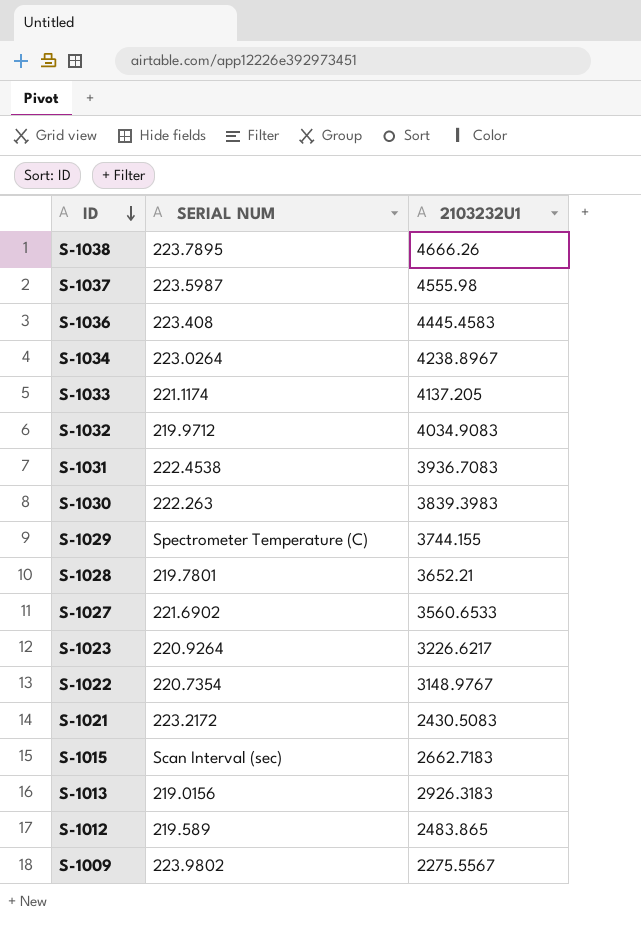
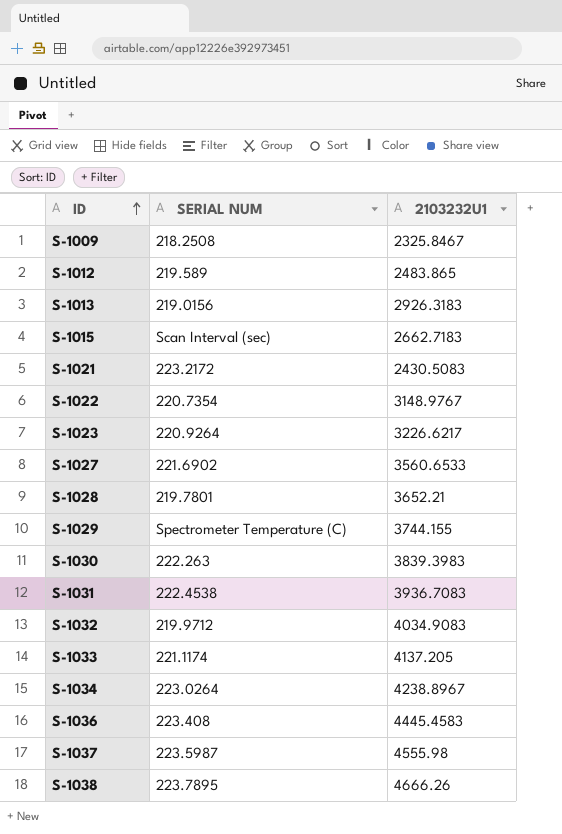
row order: ID descending -> ID ascending
S-1009 | SERIAL NUM: 223.9802 -> 218.2508
S-1009 | 2103232U1: 2275.5567 -> 2325.8467

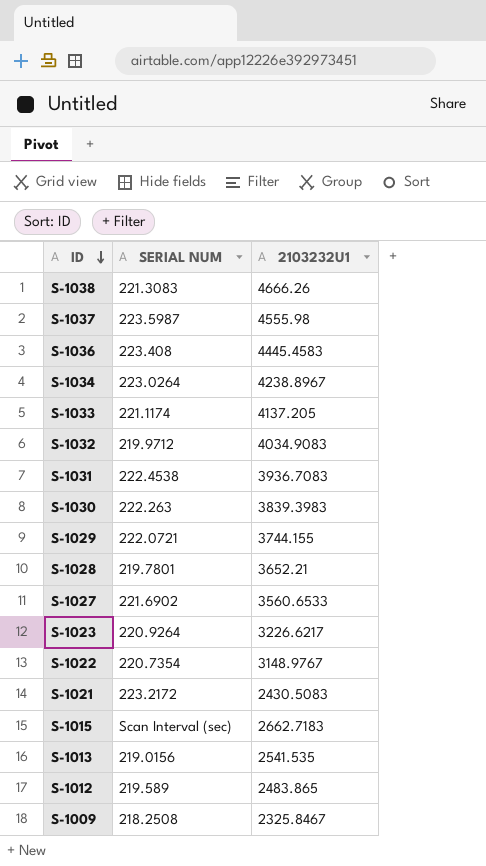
row order: ID ascending -> ID descending
S-1038 | SERIAL NUM: 223.7895 -> 221.3083
S-1029 | SERIAL NUM: Spectrometer Temperature (C) -> 222.0721
S-1013 | 2103232U1: 2926.3183 -> 2541.535

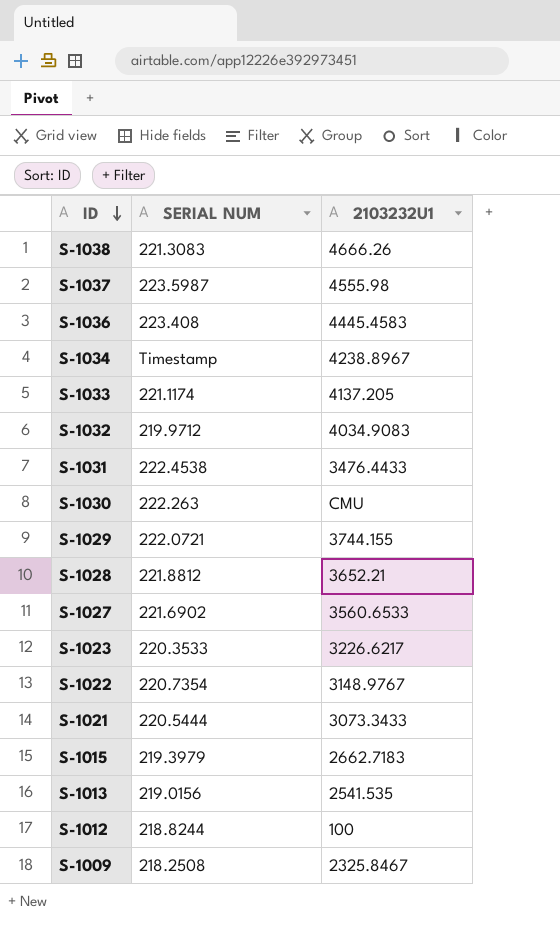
S-1034 | SERIAL NUM: 223.0264 -> Timestamp
S-1031 | 2103232U1: 3936.7083 -> 3476.4433
S-1030 | 2103232U1: 3839.3983 -> CMU
S-1028 | SERIAL NUM: 219.7801 -> 221.8812
S-1023 | SERIAL NUM: 220.9264 -> 220.3533
S-1021 | SERIAL NUM: 223.2172 -> 220.5444
S-1021 | 2103232U1: 2430.5083 -> 3073.3433
S-1015 | SERIAL NUM: Scan Interval (sec) -> 219.3979
S-1012 | SERIAL NUM: 219.589 -> 218.8244
S-1012 | 2103232U1: 2483.865 -> 100

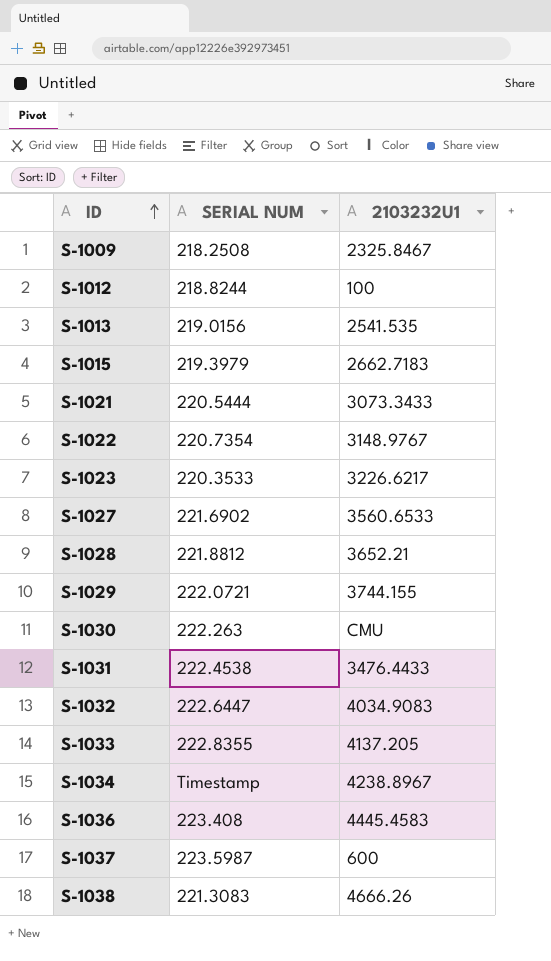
row order: ID descending -> ID ascending
S-1032 | SERIAL NUM: 219.9712 -> 222.6447
S-1033 | SERIAL NUM: 221.1174 -> 222.8355
S-1037 | 2103232U1: 4555.98 -> 600

